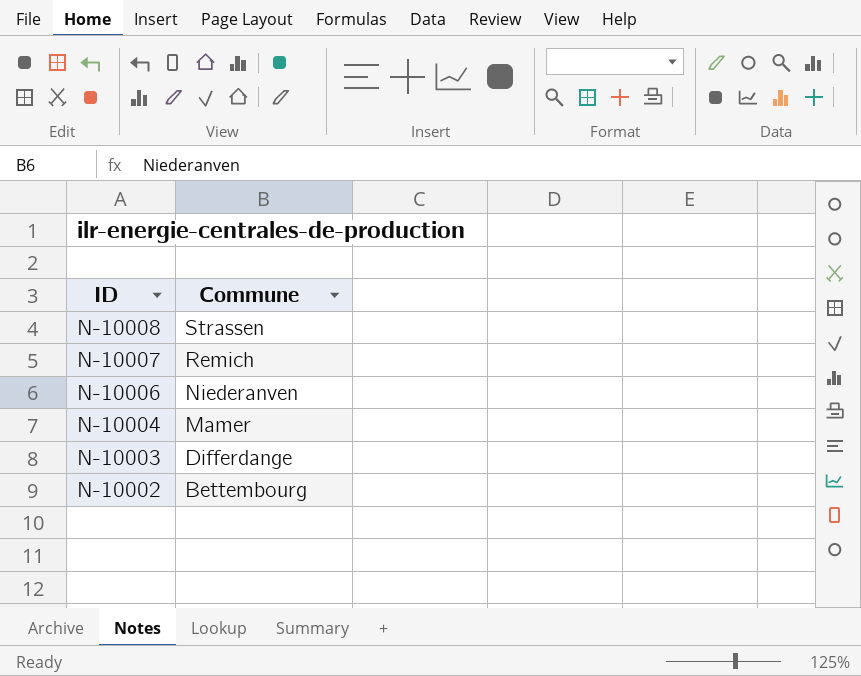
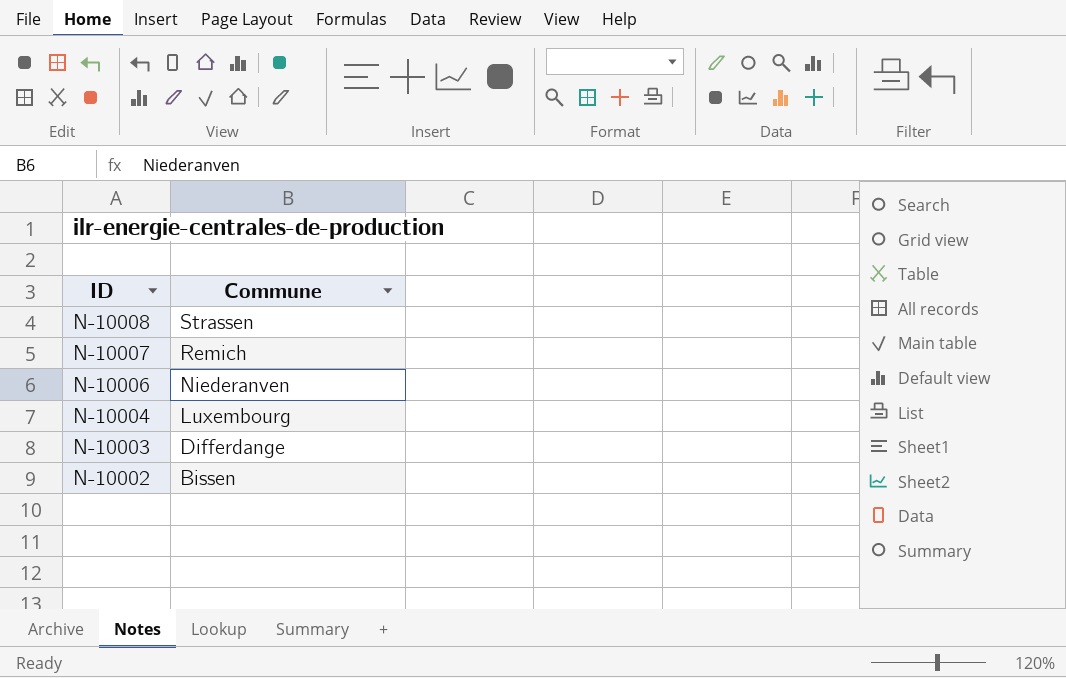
N-10004 | Commune: Mamer -> Luxembourg
N-10002 | Commune: Bettembourg -> Bissen

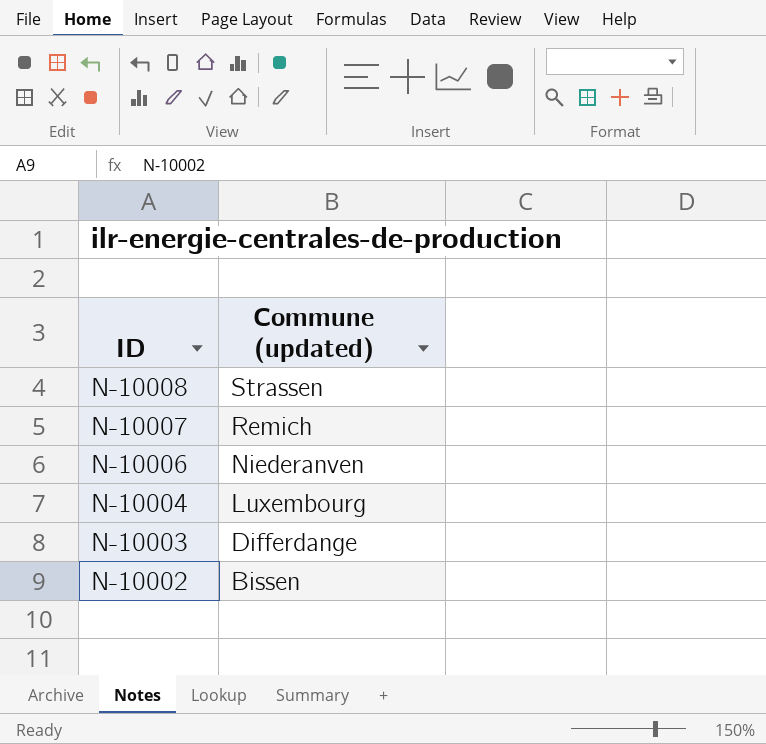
column name: Commune -> Commune (updated)

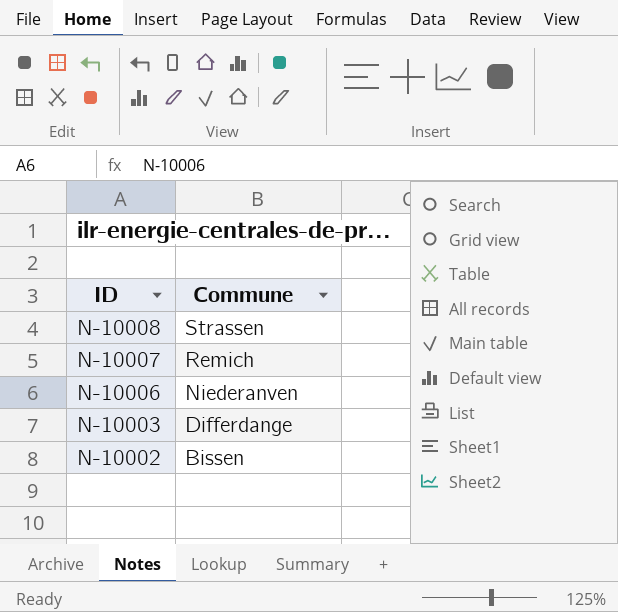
column name: Commune (updated) -> Commune
row N-10004: Luxembourg -> none

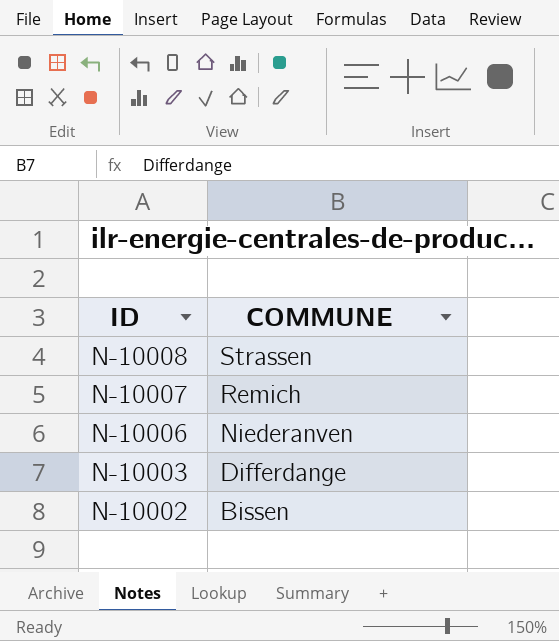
column name: Commune -> COMMUNE

